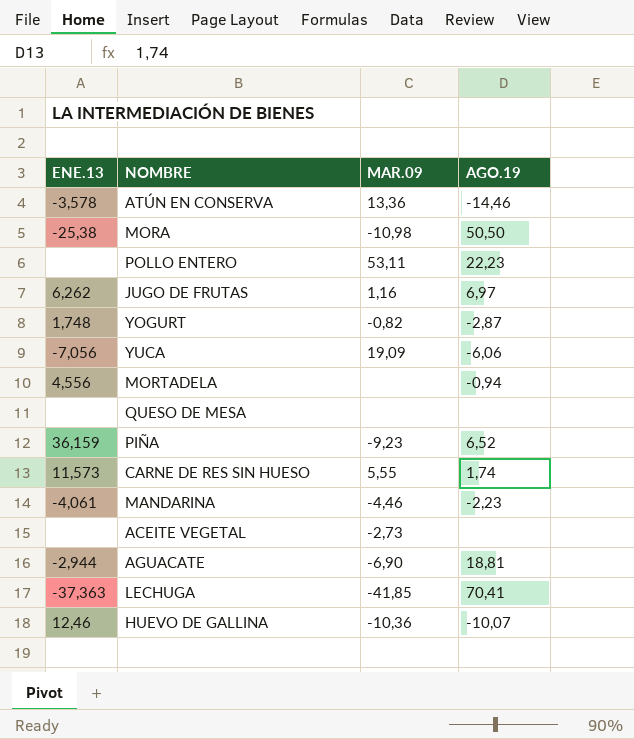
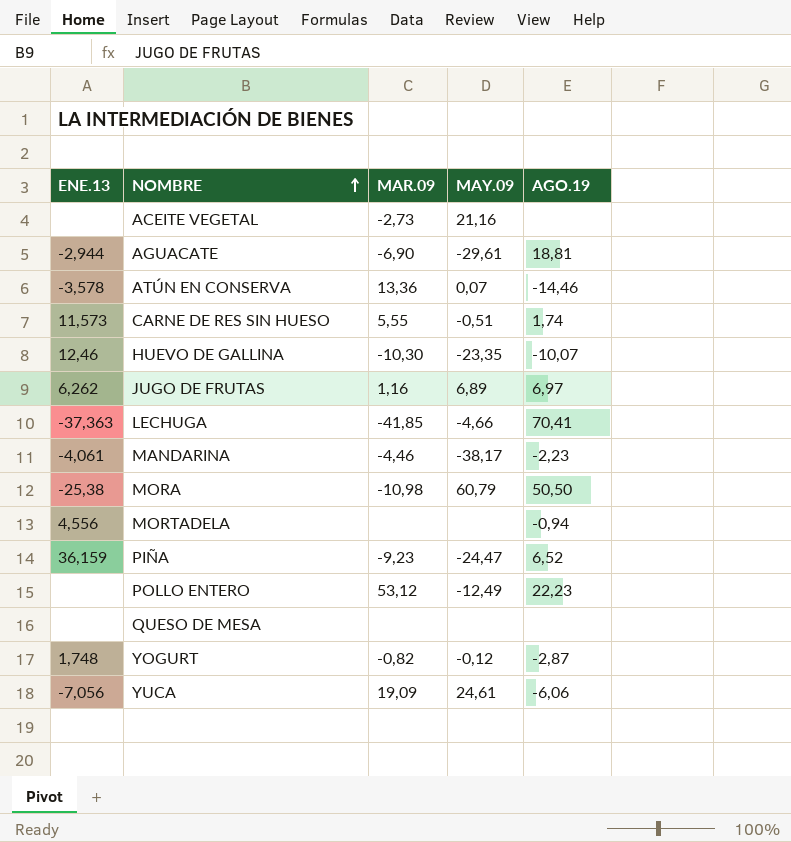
row order: none -> NOMBRE ascending
column MAY.09 | position: none -> 4
HUEVO DE GALLINA | MAR.09: -10,36 -> -10,30
POLLO ENTERO | MAR.09: 53,11 -> 53,12

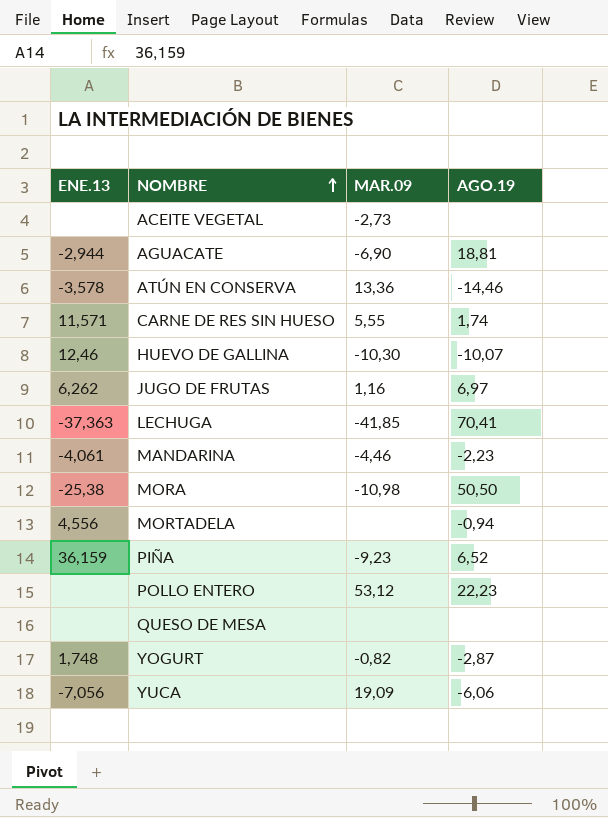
column MAY.09 | position: 4 -> none
CARNE DE RES SIN HUESO | ENE.13: 11,573 -> 11,571

